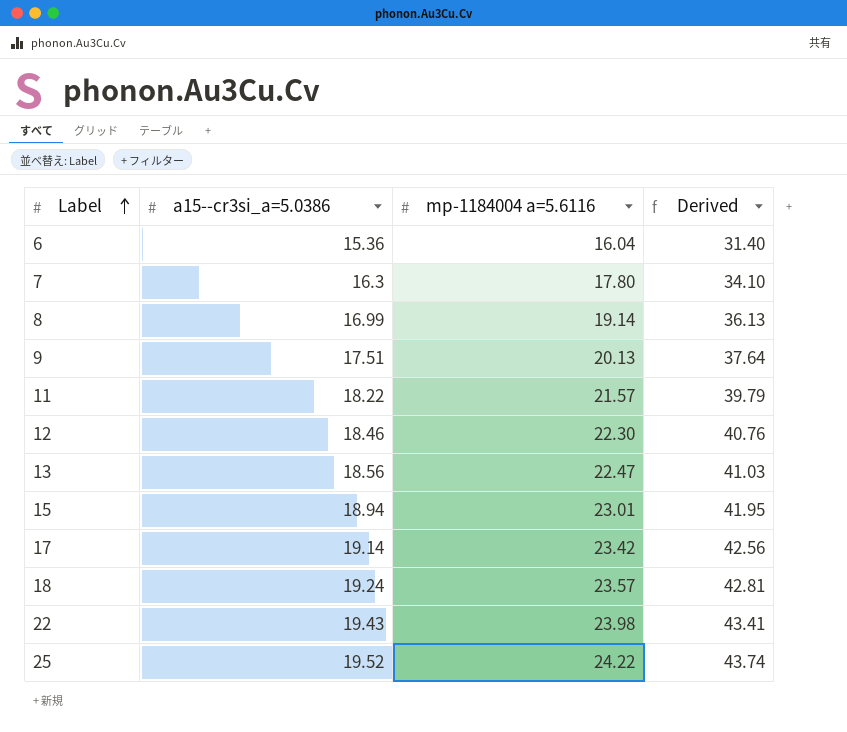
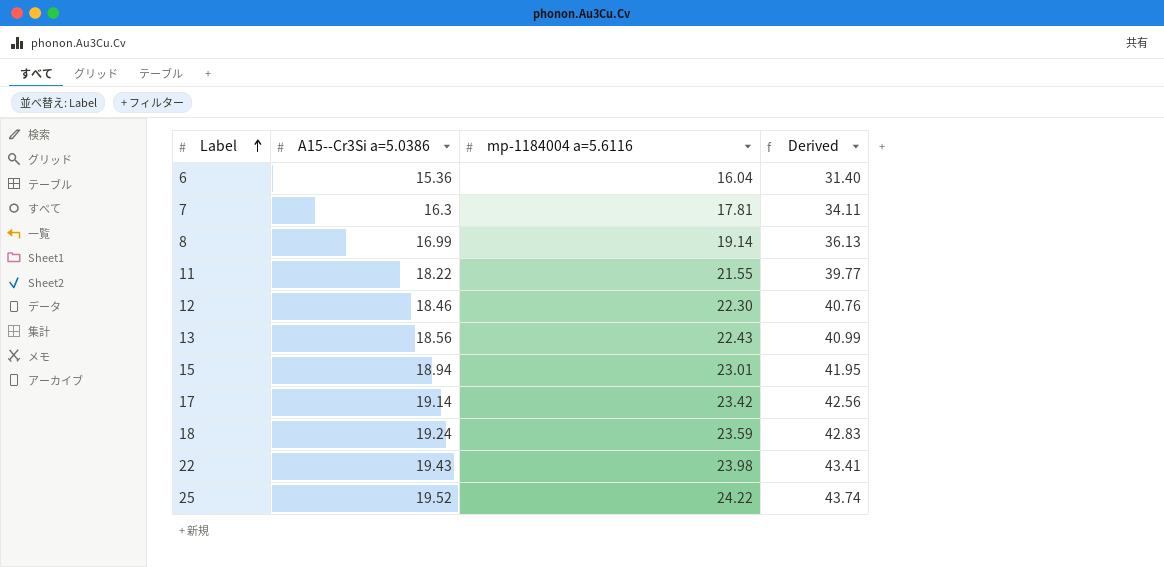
column name: a15--cr3si_a=5.0386 -> A15--Cr3Si a=5.0386
row 9: 17.51 | 20.13 | 37.64 -> none
7 | mp-1184004 a=5.6116: 17.80 -> 17.81
7 | Derived: 34.10 -> 34.11
11 | mp-1184004 a=5.6116: 21.57 -> 21.55
11 | Derived: 39.79 -> 39.77
13 | mp-1184004 a=5.6116: 22.47 -> 22.43
13 | Derived: 41.03 -> 40.99
18 | mp-1184004 a=5.6116: 23.57 -> 23.59
18 | Derived: 42.81 -> 42.83

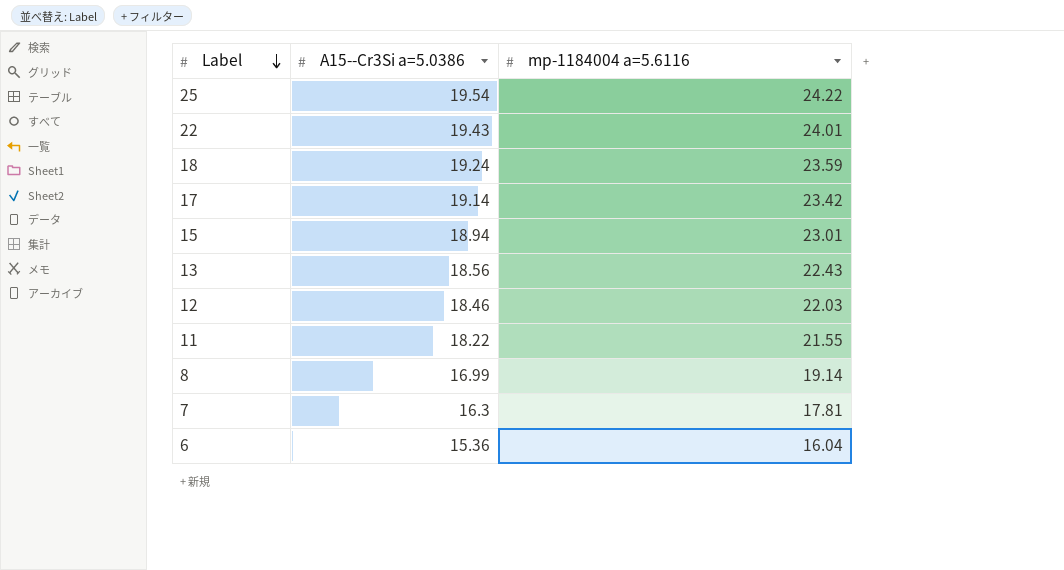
row order: Label ascending -> Label descending
column Derived | formula: [A15--Cr3Si a=5.0386] + [mp-1184004 a=5.6116] -> none
25 | A15--Cr3Si a=5.0386: 19.52 -> 19.54
22 | mp-1184004 a=5.6116: 23.98 -> 24.01
12 | mp-1184004 a=5.6116: 22.30 -> 22.03

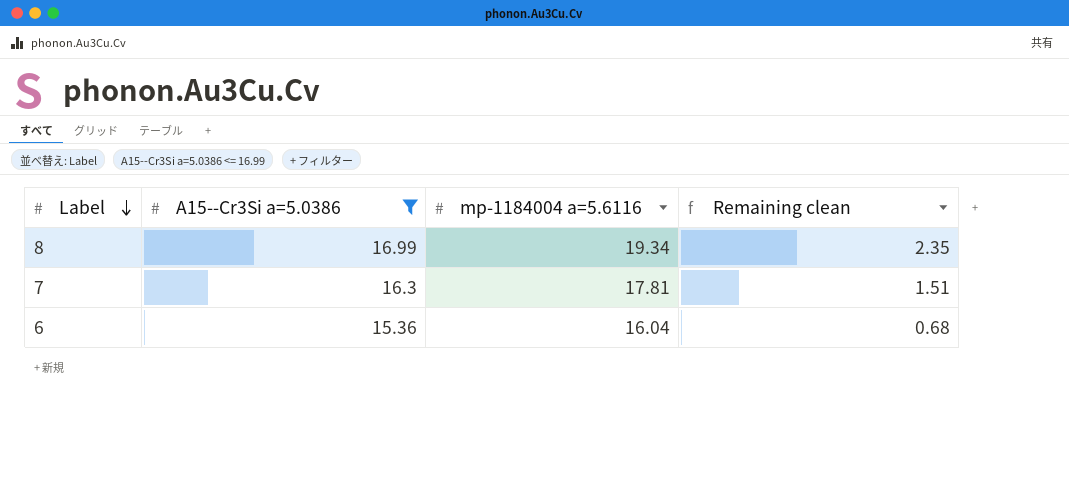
filter: none -> A15--Cr3Si a=5.0386 <= 16.99
column Remaining clean | formula: none -> [mp-1184004 a=5.6116] - [A15--Cr3Si a=5.0386]
8 | mp-1184004 a=5.6116: 19.14 -> 19.34

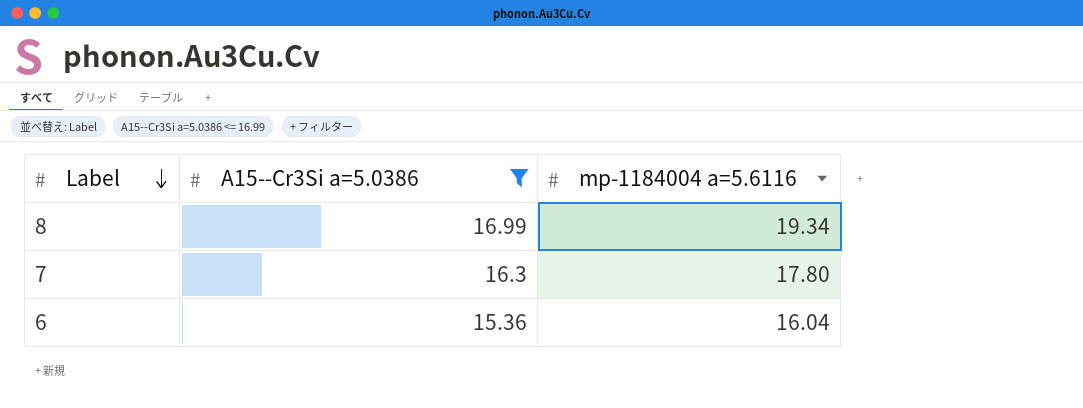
column Remaining clean | formula: [mp-1184004 a=5.6116] - [A15--Cr3Si a=5.0386] -> none
7 | mp-1184004 a=5.6116: 17.81 -> 17.80

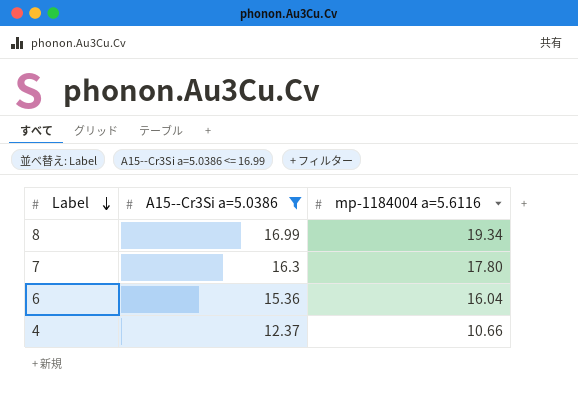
row 4: none -> 12.37 | 10.66

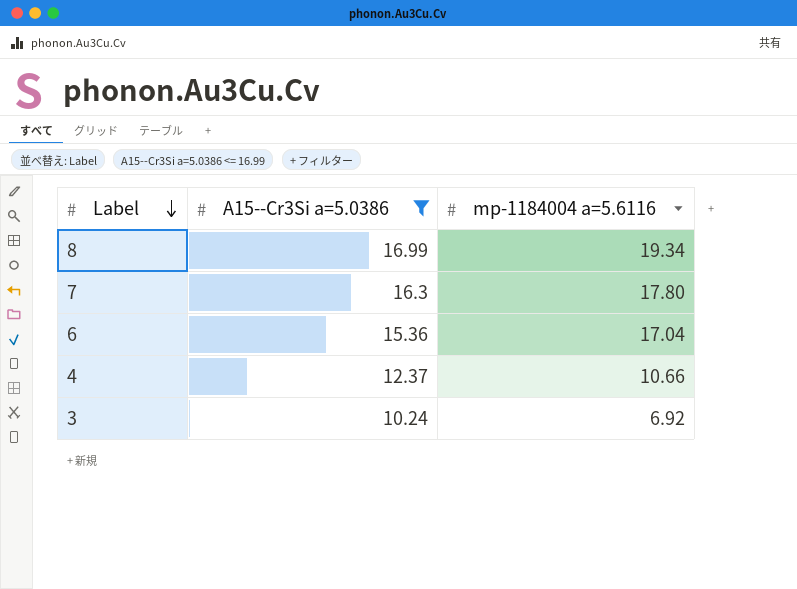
6 | mp-1184004 a=5.6116: 16.04 -> 17.04
row 3: none -> 10.24 | 6.92

